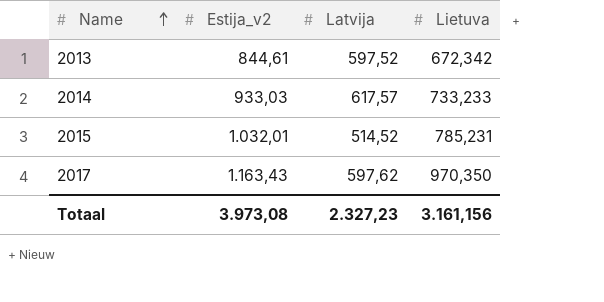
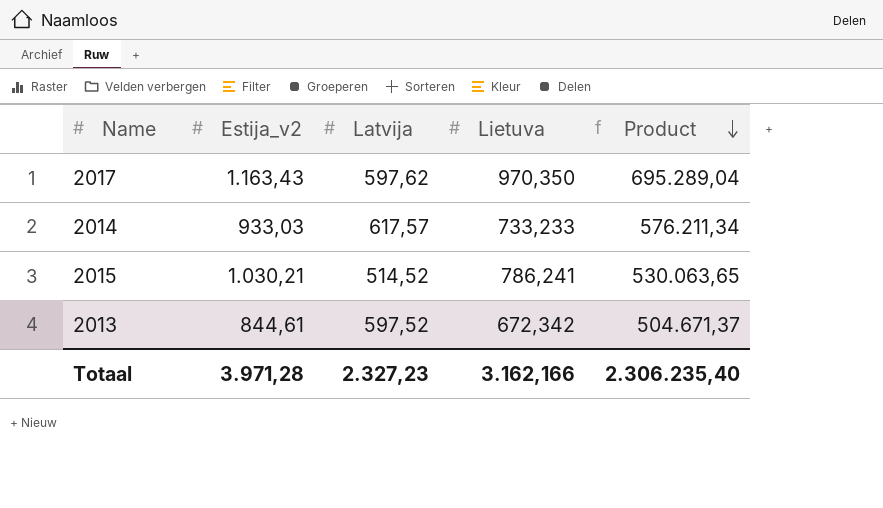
row order: Name ascending -> Product descending
column Product | formula: none -> [Estija_v2] * [Latvija]
2015 | Estija_v2: 1.032,01 -> 1.030,21
2015 | Lietuva: 785,231 -> 786,241
Totaal | Estija_v2: 3.973,08 -> 3.971,28
Totaal | Lietuva: 3.161,156 -> 3.162,166

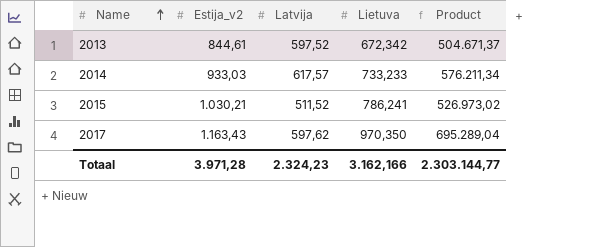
row order: Product descending -> Name ascending
2015 | Latvija: 514,52 -> 511,52
2015 | Product: 530.063,65 -> 526.973,02
Totaal | Latvija: 2.327,23 -> 2.324,23
Totaal | Product: 2.306.235,40 -> 2.303.144,77

